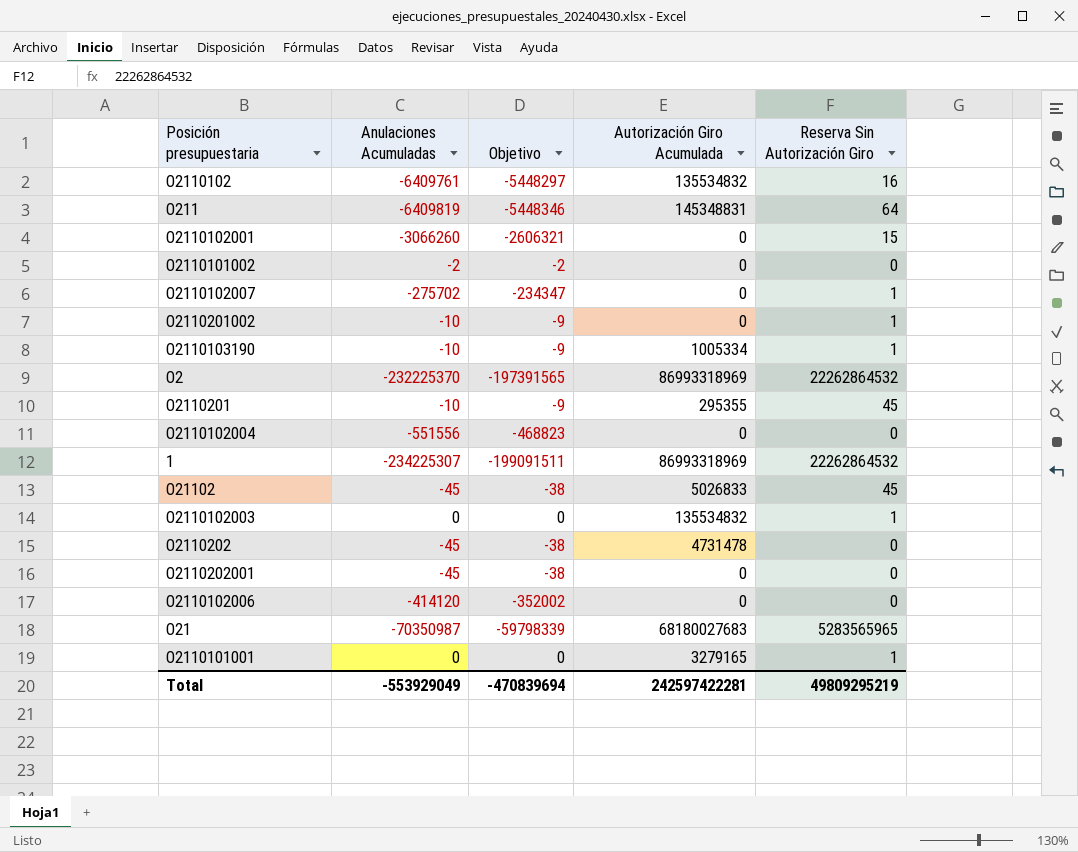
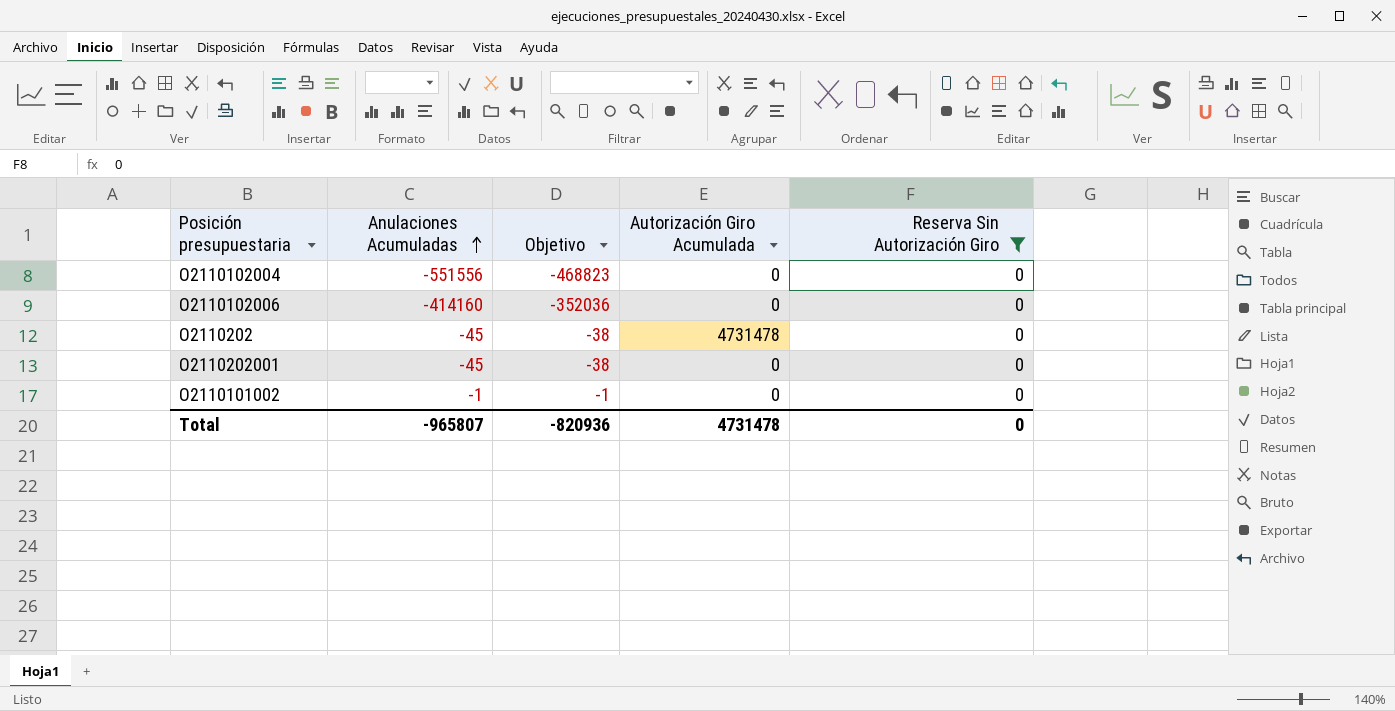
filter: none -> Reserva Sin Autorización Giro = 0
row order: none -> Anulaciones Acumuladas ascending
O2110102006 | Anulaciones Acumuladas: -414120 -> -414160
O2110102006 | Objetivo: -352002 -> -352036
O2110101002 | Anulaciones Acumuladas: -2 -> -1
O2110101002 | Objetivo: -2 -> -1
Total | Anulaciones Acumuladas: -553929049 -> -965807
Total | Objetivo: -470839694 -> -820936
Total | Autorización Giro Acumulada: 242597422281 -> 4731478
Total | Reserva Sin Autorización Giro: 49809295219 -> 0

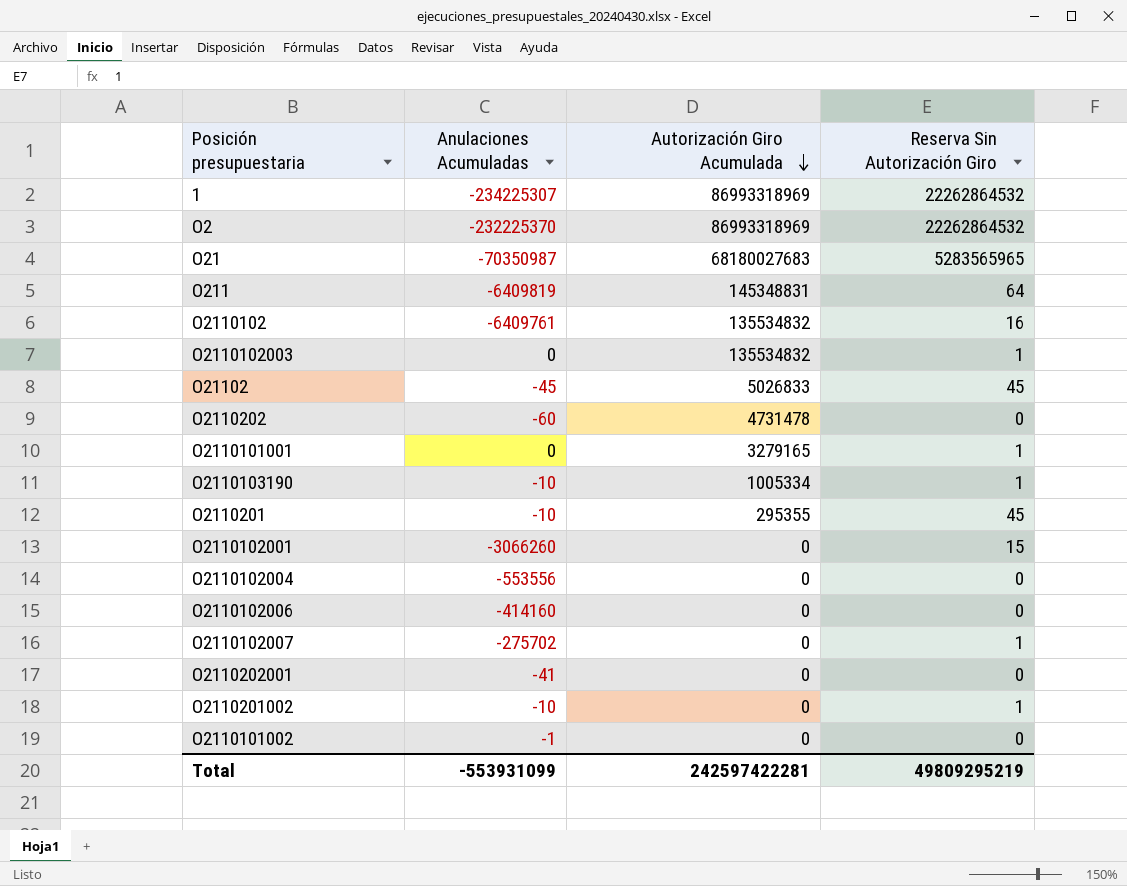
filter: Reserva Sin Autorización Giro = 0 -> none
row order: Anulaciones Acumuladas ascending -> Autorización Giro Acumulada descending
column Objetivo | formula: [Anulaciones Acumuladas] * 0,85 -> none
O2110202 | Anulaciones Acumuladas: -45 -> -60
O2110102004 | Anulaciones Acumuladas: -551556 -> -553556
O2110202001 | Anulaciones Acumuladas: -45 -> -41
Total | Anulaciones Acumuladas: -965807 -> -553931099
Total | Autorización Giro Acumulada: 4731478 -> 242597422281
Total | Reserva Sin Autorización Giro: 0 -> 49809295219

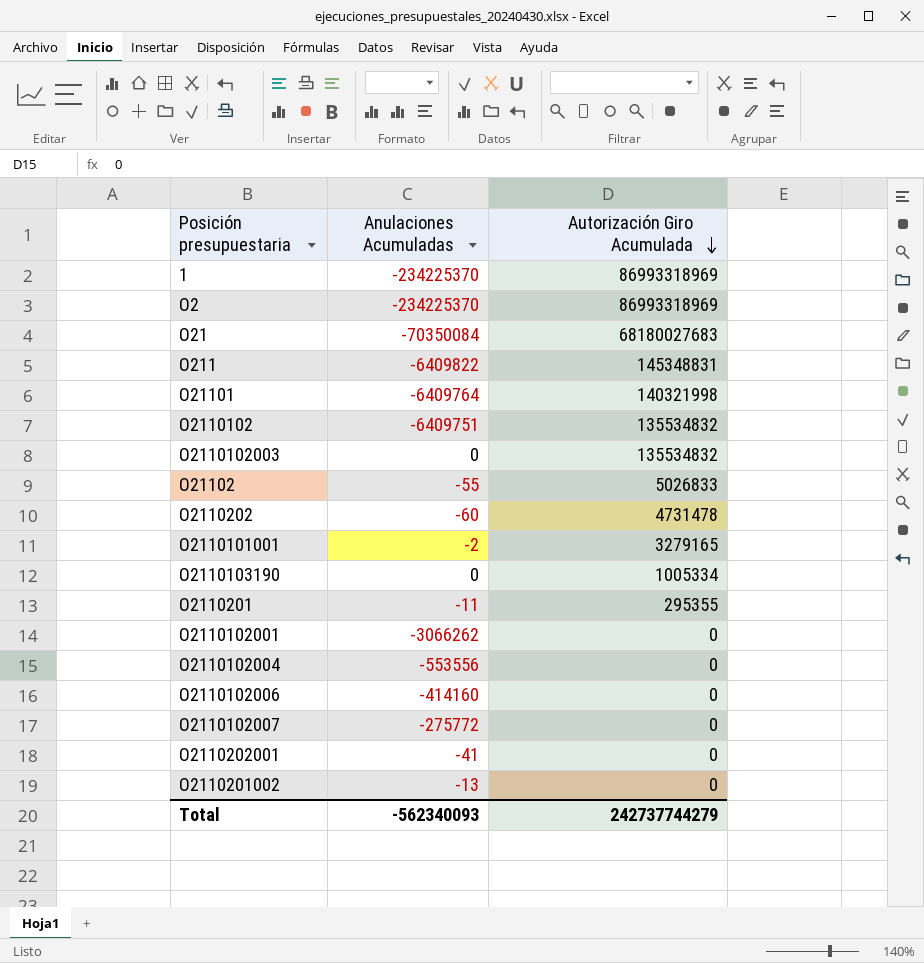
column Reserva Sin Autorización Giro | position: 4 -> none
row O2110101002: -1 | 0 | 0 -> none
1 | Anulaciones Acumuladas: -234225307 -> -234225370
O2 | Anulaciones Acumuladas: -232225370 -> -234225370
O21 | Anulaciones Acumuladas: -70350987 -> -70350084
O211 | Anulaciones Acumuladas: -6409819 -> -6409822
row O21101: none -> -6409764 | 140321998
O2110102 | Anulaciones Acumuladas: -6409761 -> -6409751
O21102 | Anulaciones Acumuladas: -45 -> -55
O2110101001 | Anulaciones Acumuladas: 0 -> -2
O2110103190 | Anulaciones Acumuladas: -10 -> 0
O2110201 | Anulaciones Acumuladas: -10 -> -11
O2110102001 | Anulaciones Acumuladas: -3066260 -> -3066262
O2110102007 | Anulaciones Acumuladas: -275702 -> -275772
O2110201002 | Anulaciones Acumuladas: -10 -> -13
Total | Anulaciones Acumuladas: -553931099 -> -562340093
Total | Autorización Giro Acumulada: 242597422281 -> 242737744279

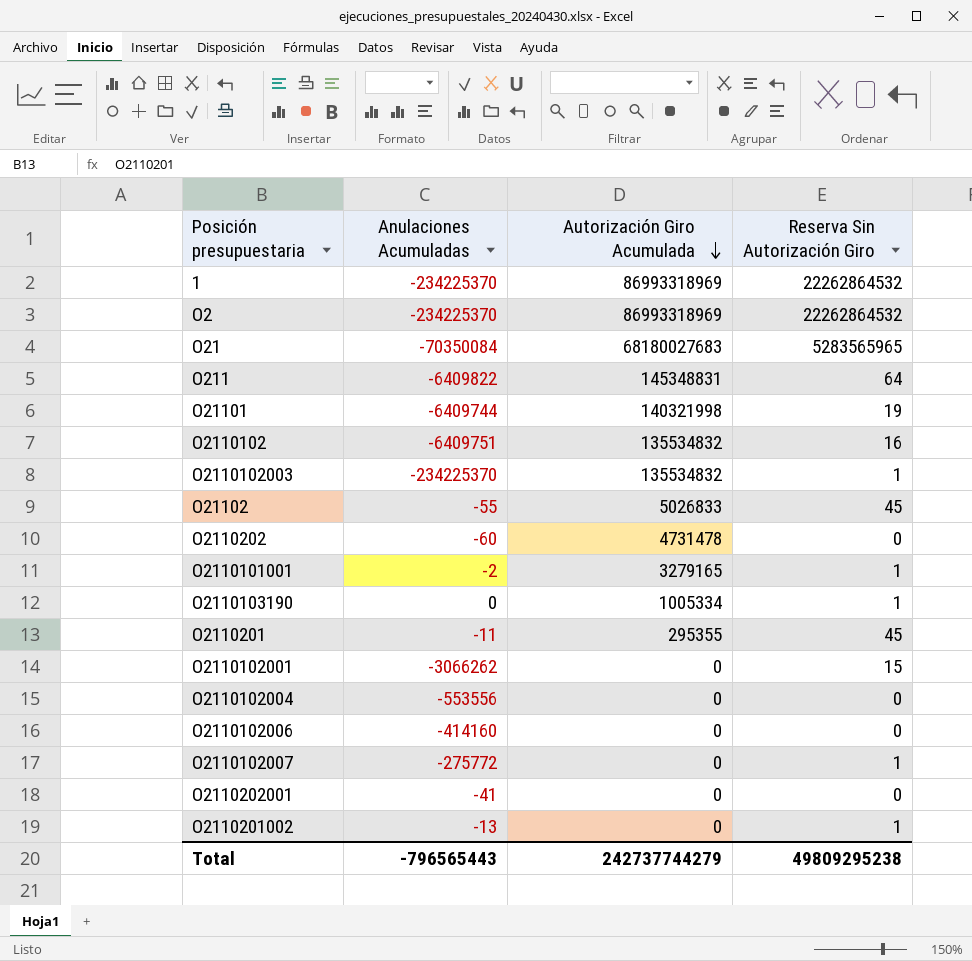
column Reserva Sin Autorización Giro | position: none -> 4
O21101 | Anulaciones Acumuladas: -6409764 -> -6409744
O2110102003 | Anulaciones Acumuladas: 0 -> -234225370
Total | Anulaciones Acumuladas: -562340093 -> -796565443

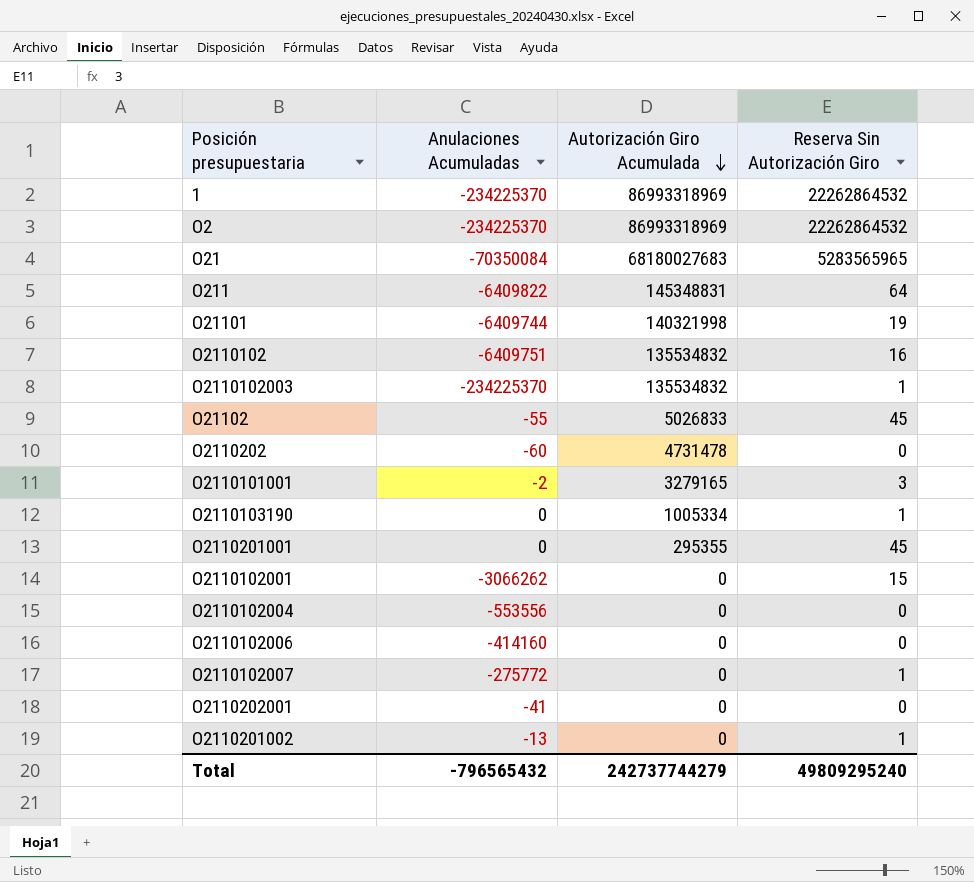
row O2110201: -11 | 295355 | 45 -> none
O2110101001 | Reserva Sin Autorización Giro: 1 -> 3
row O2110201001: none -> 0 | 295355 | 45
Total | Anulaciones Acumuladas: -796565443 -> -796565432
Total | Reserva Sin Autorización Giro: 49809295238 -> 49809295240

